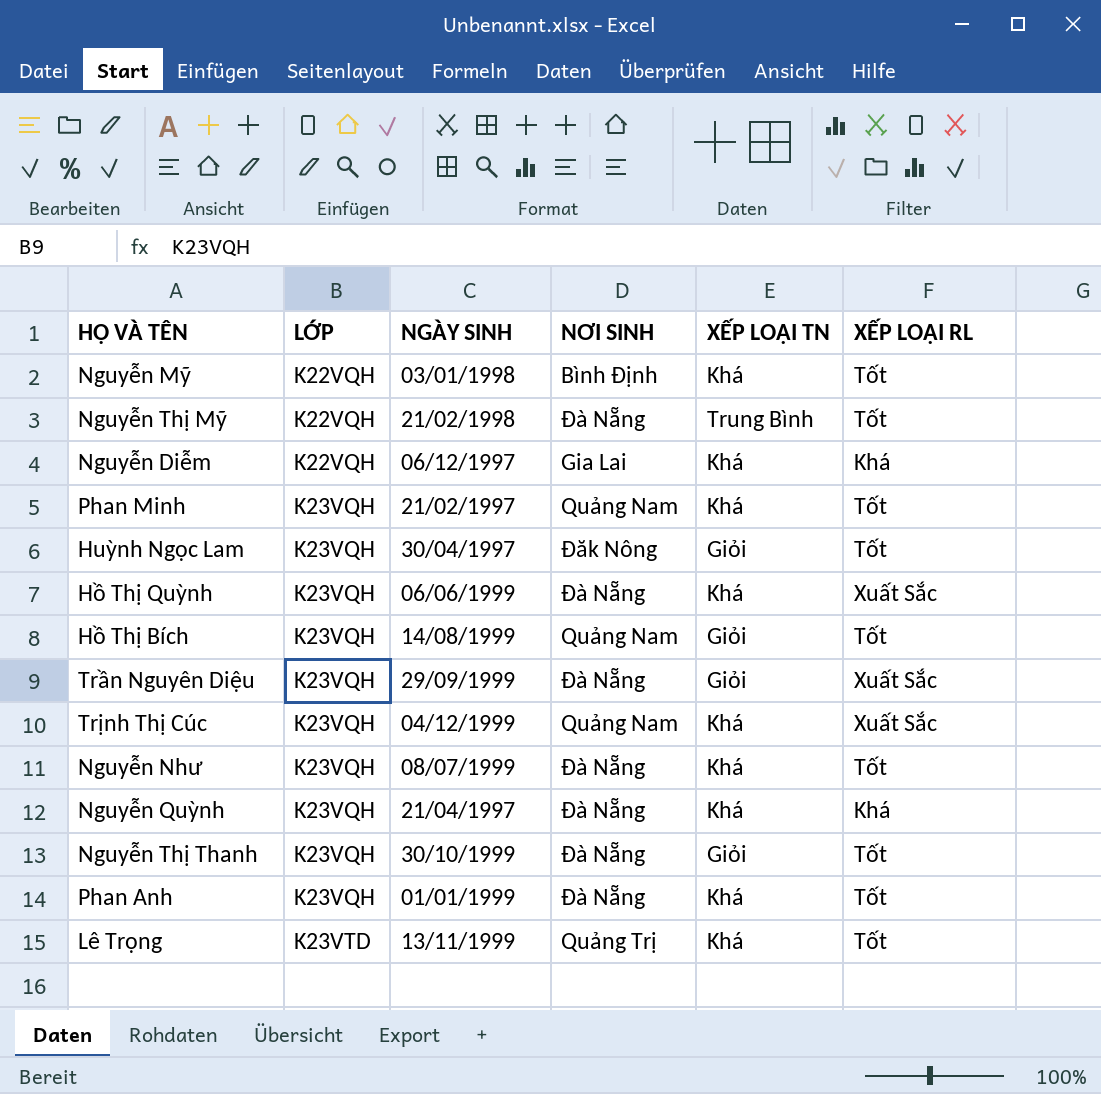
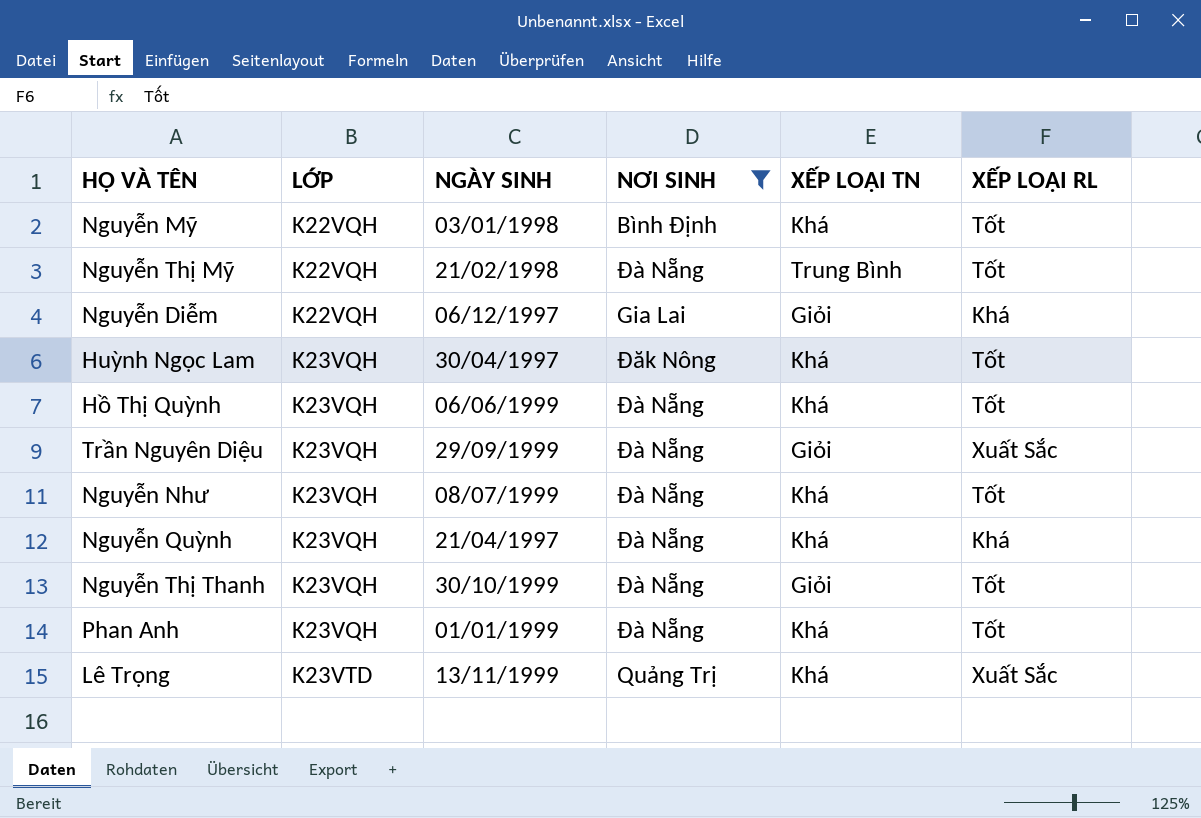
filter: none -> NƠI SINH != Quảng Nam
Nguyễn Diễm | XẾP LOẠI TN: Khá -> Giỏi
Huỳnh Ngọc Lam | XẾP LOẠI TN: Giỏi -> Khá
Hồ Thị Quỳnh | XẾP LOẠI RL: Xuất Sắc -> Tốt
Lê Trọng | XẾP LOẠI RL: Tốt -> Xuất Sắc

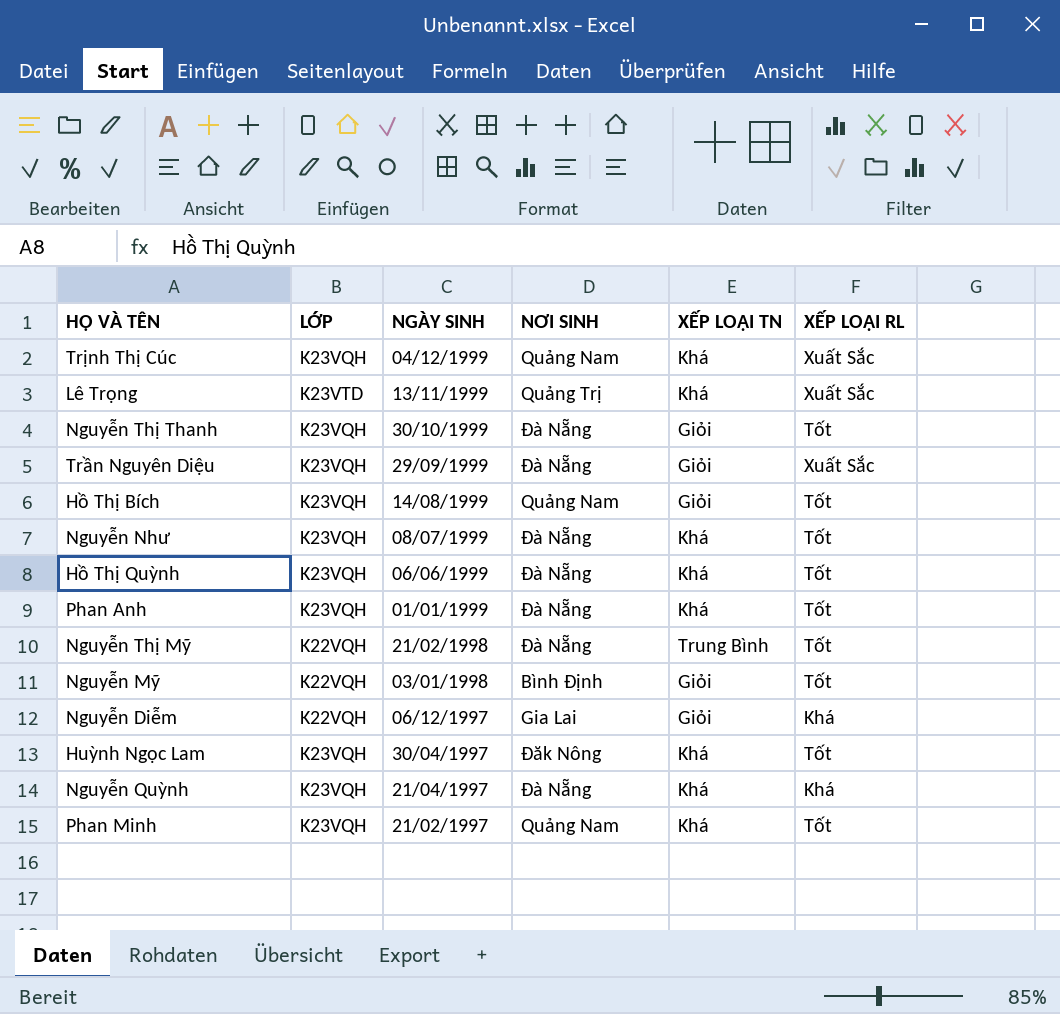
filter: NƠI SINH != Quảng Nam -> none
row order: LỚP ascending -> NGÀY SINH descending
Nguyễn Mỹ | XẾP LOẠI TN: Khá -> Giỏi

